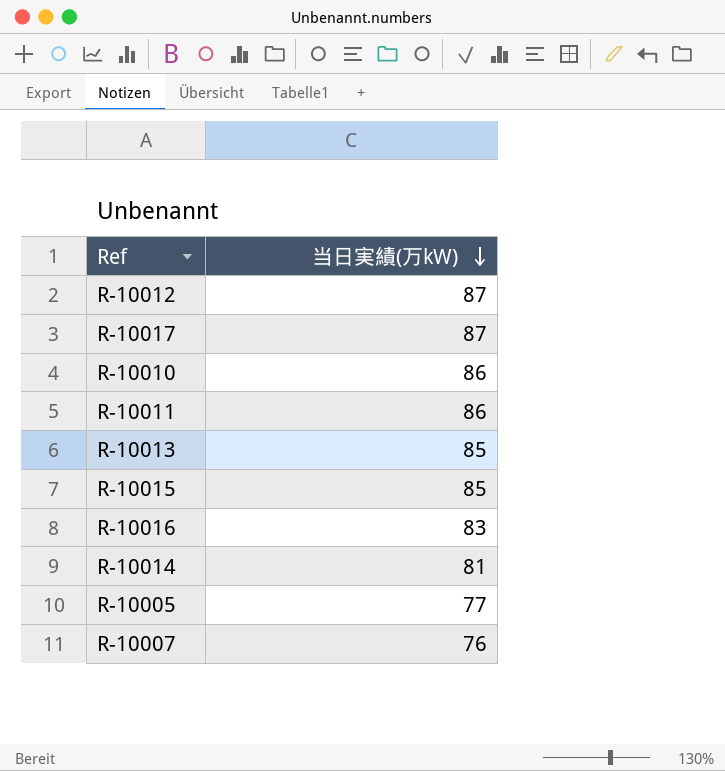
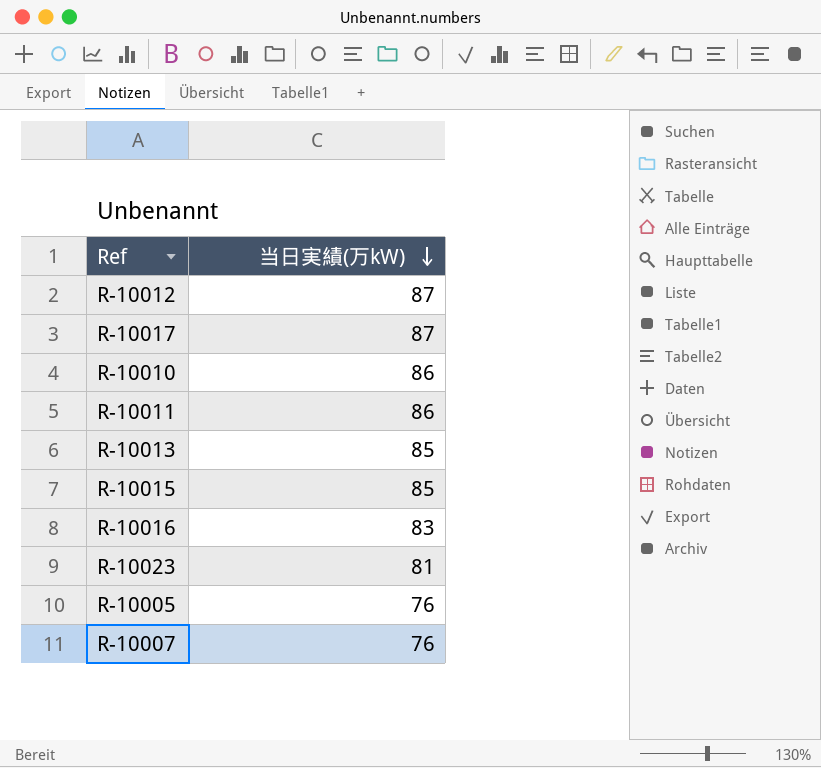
row R-10014: 81 -> none
row R-10023: none -> 81
R-10005 | 当日実績(万kW): 77 -> 76

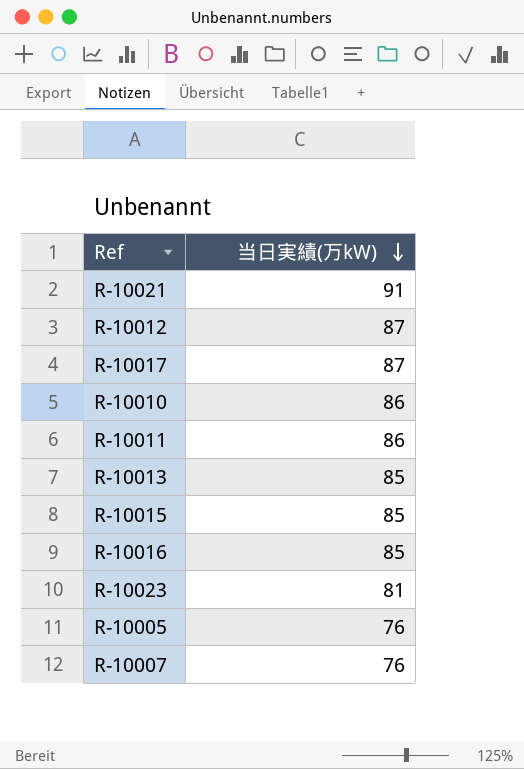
row R-10021: none -> 91
R-10016 | 当日実績(万kW): 83 -> 85

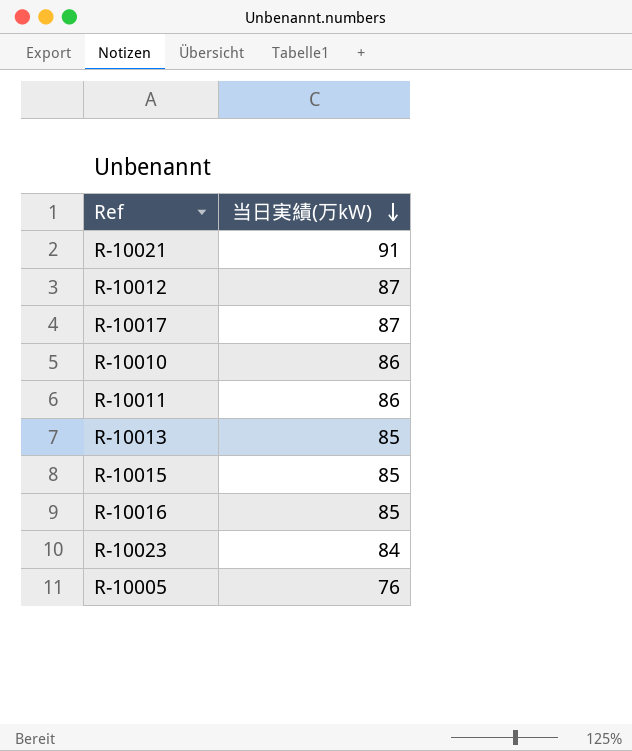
row R-10007: 76 -> none
R-10023 | 当日実績(万kW): 81 -> 84

